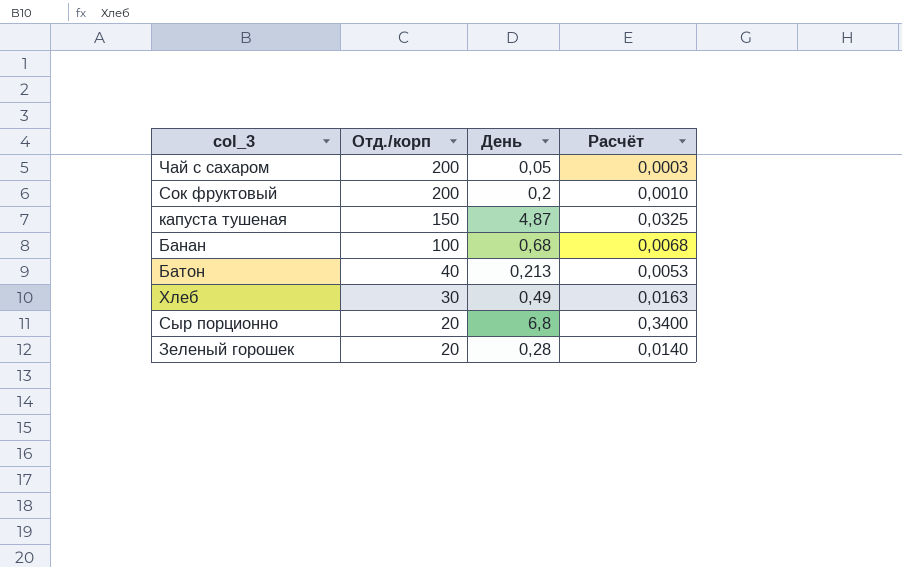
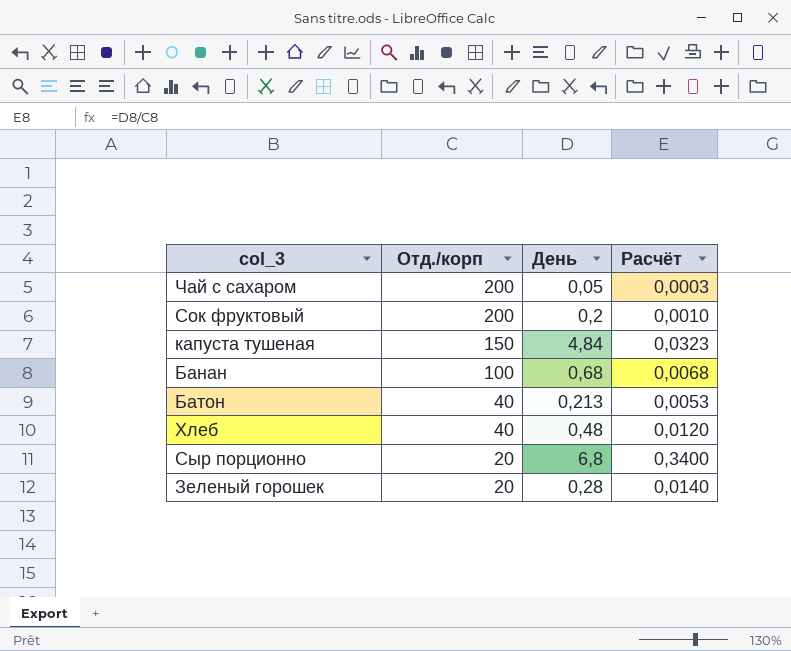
капуста тушеная | День: 4,87 -> 4,84
капуста тушеная | Расчёт: 0,0325 -> 0,0323
Хлеб | Отд./корп: 30 -> 40
Хлеб | День: 0,49 -> 0,48
Хлеб | Расчёт: 0,0163 -> 0,0120

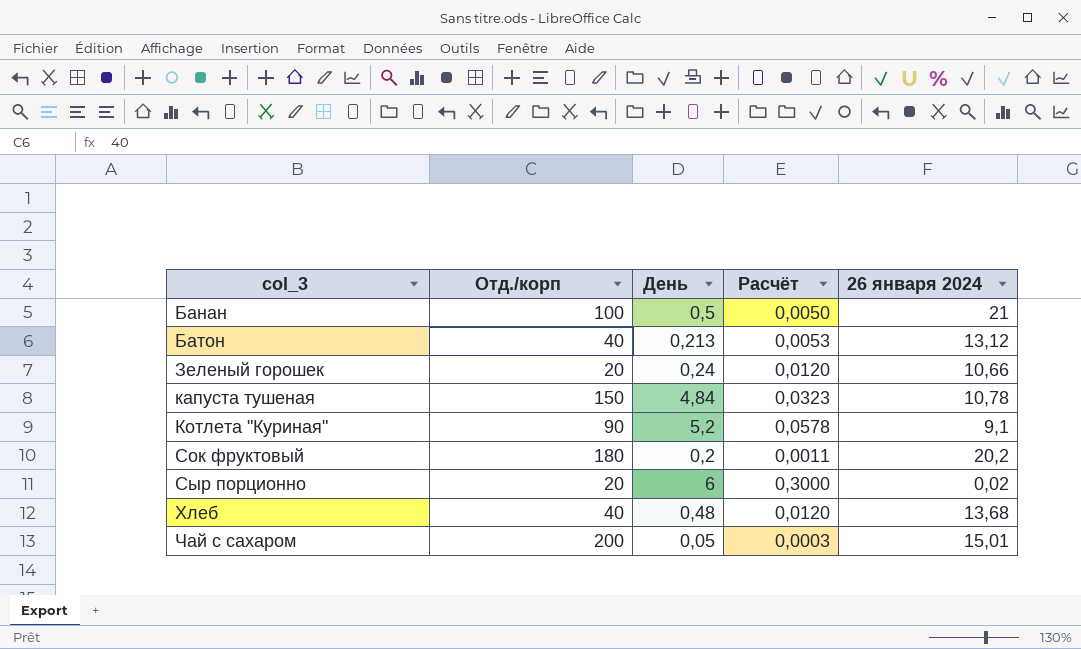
row order: Отд./корп descending -> col_3 ascending
column 26 января 2024 | position: none -> 5
Банан | День: 0,68 -> 0,5
Банан | Расчёт: 0,0068 -> 0,0050
Зеленый горошек | День: 0,28 -> 0,24
Зеленый горошек | Расчёт: 0,0140 -> 0,0120
row Котлета "Куриная": none -> 90 | 5,2 | 0,0578 | 9,1
Сок фруктовый | Отд./корп: 200 -> 180
Сок фруктовый | Расчёт: 0,0010 -> 0,0011
Сыр порционно | День: 6,8 -> 6
Сыр порционно | Расчёт: 0,3400 -> 0,3000

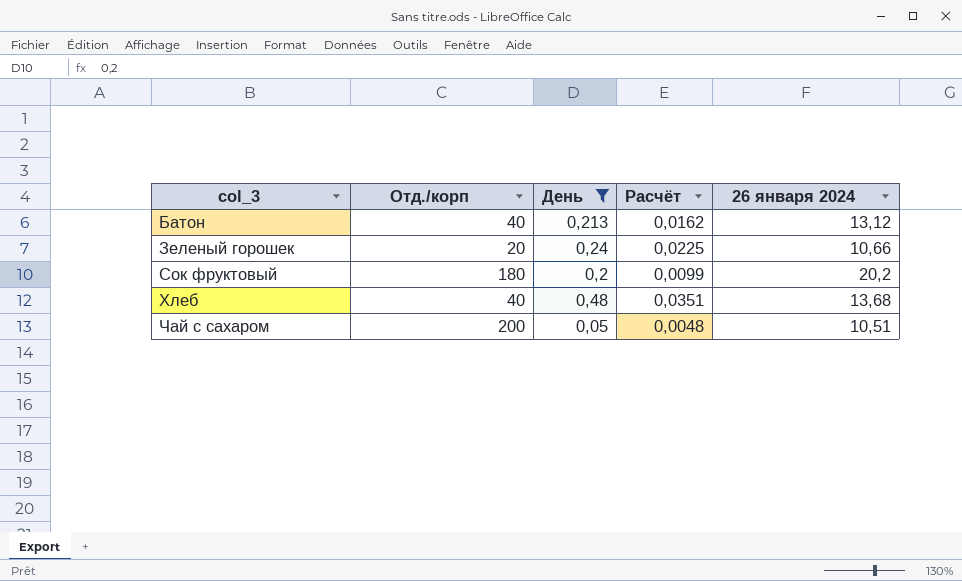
filter: none -> День <= 0,48
column Расчёт | formula: [День] / [Отд./корп] -> [День] / [26 января 2024]
Чай с сахаром | 26 января 2024: 15,01 -> 10,51

